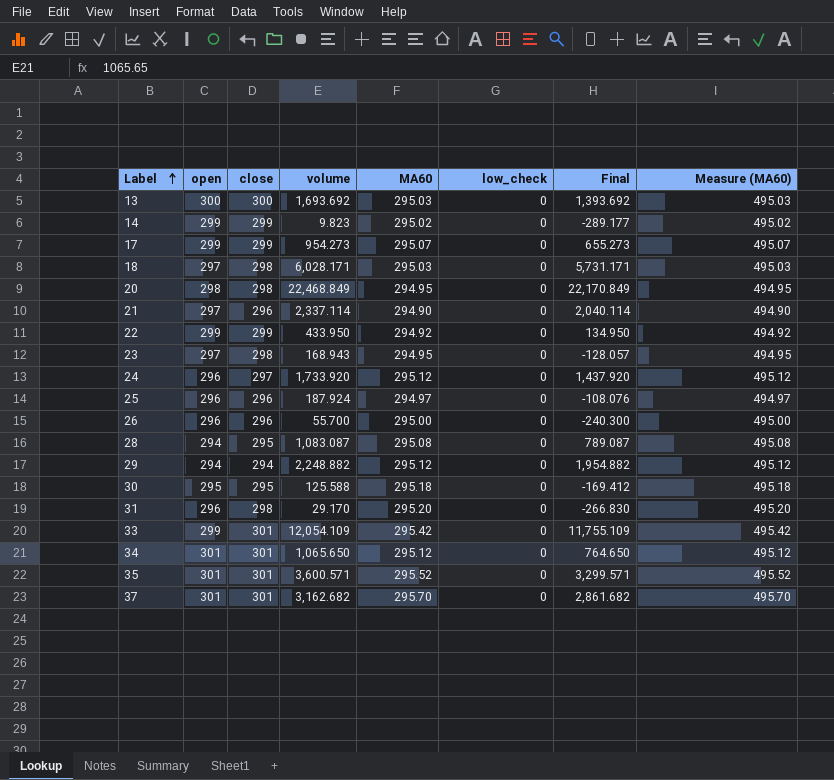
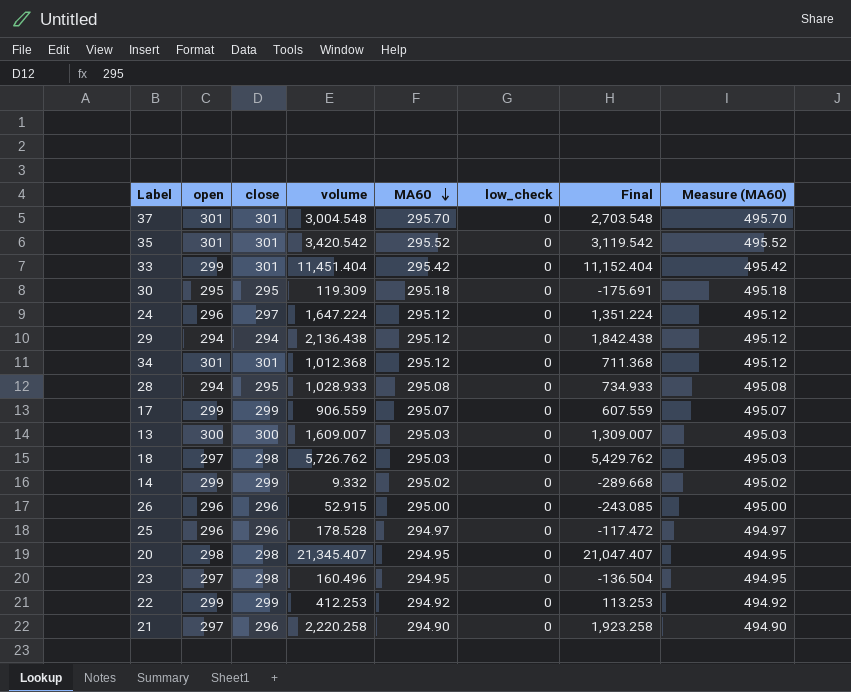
row order: Label ascending -> MA60 descending
row 31: 296 | 298 | 29.170 | 295.20 | 0 | -266.830 | 495.20 -> none
37 | volume: 3,162.682 -> 3,004.548
37 | Final: 2,861.682 -> 2,703.548
35 | volume: 3,600.571 -> 3,420.542
35 | Final: 3,299.571 -> 3,119.542
33 | volume: 12,054.109 -> 11,451.404
33 | Final: 11,755.109 -> 11,152.404
30 | volume: 125.588 -> 119.309
30 | Final: -169.412 -> -175.691
24 | volume: 1,733.920 -> 1,647.224
24 | Final: 1,437.920 -> 1,351.224
29 | volume: 2,248.882 -> 2,136.438
29 | Final: 1,954.882 -> 1,842.438
34 | volume: 1,065.650 -> 1,012.368
34 | Final: 764.650 -> 711.368
28 | volume: 1,083.087 -> 1,028.933
28 | Final: 789.087 -> 734.933
17 | volume: 954.273 -> 906.559
17 | Final: 655.273 -> 607.559
13 | volume: 1,693.692 -> 1,609.007
13 | Final: 1,393.692 -> 1,309.007
18 | volume: 6,028.171 -> 5,726.762
18 | Final: 5,731.171 -> 5,429.762
14 | volume: 9.823 -> 9.332
14 | Final: -289.177 -> -289.668
26 | volume: 55.700 -> 52.915
26 | Final: -240.300 -> -243.085
25 | volume: 187.924 -> 178.528
25 | Final: -108.076 -> -117.472
20 | volume: 22,468.849 -> 21,345.407
20 | Final: 22,170.849 -> 21,047.407
23 | volume: 168.943 -> 160.496
23 | Final: -128.057 -> -136.504
22 | volume: 433.950 -> 412.253
22 | Final: 134.950 -> 113.253
21 | volume: 2,337.114 -> 2,220.258
21 | Final: 2,040.114 -> 1,923.258

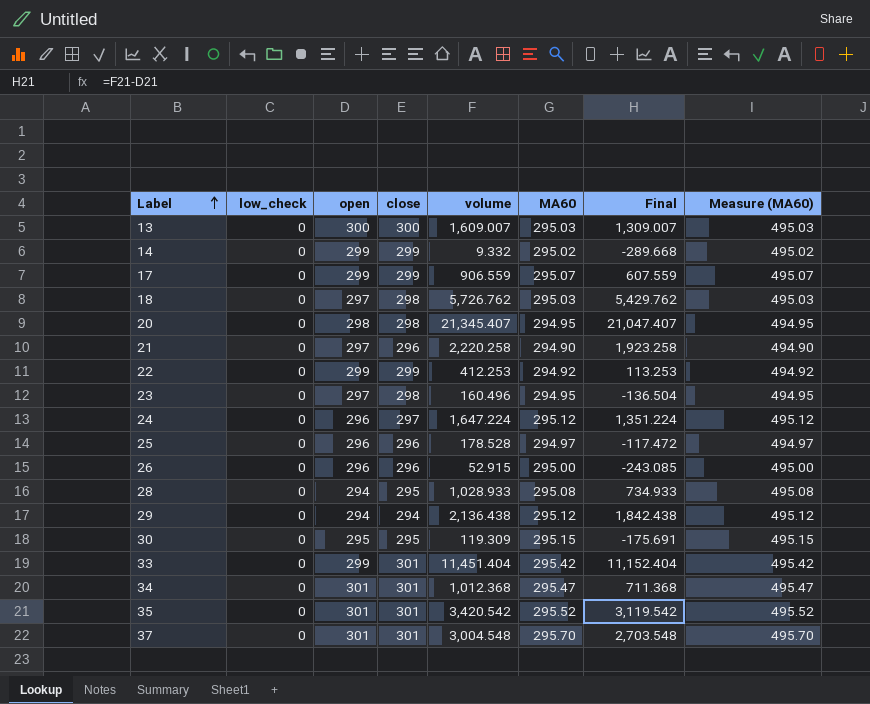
row order: MA60 descending -> Label ascending
column low_check | position: 6 -> 2
30 | MA60: 295.18 -> 295.15
30 | Measure (MA60): 495.18 -> 495.15
34 | MA60: 295.12 -> 295.47
34 | Measure (MA60): 495.12 -> 495.47

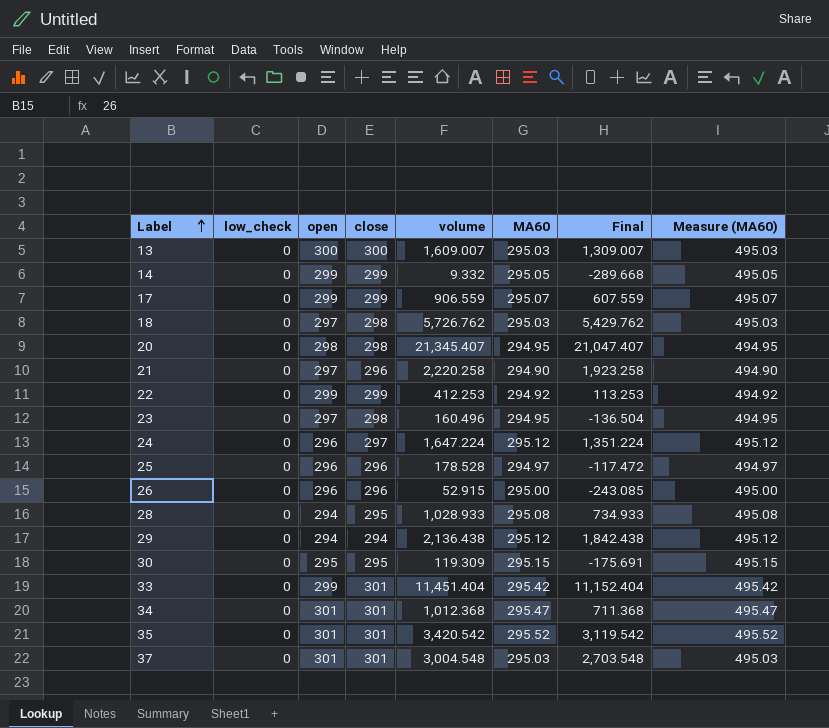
14 | MA60: 295.02 -> 295.05
14 | Measure (MA60): 495.02 -> 495.05
37 | MA60: 295.70 -> 295.03
37 | Measure (MA60): 495.70 -> 495.03

